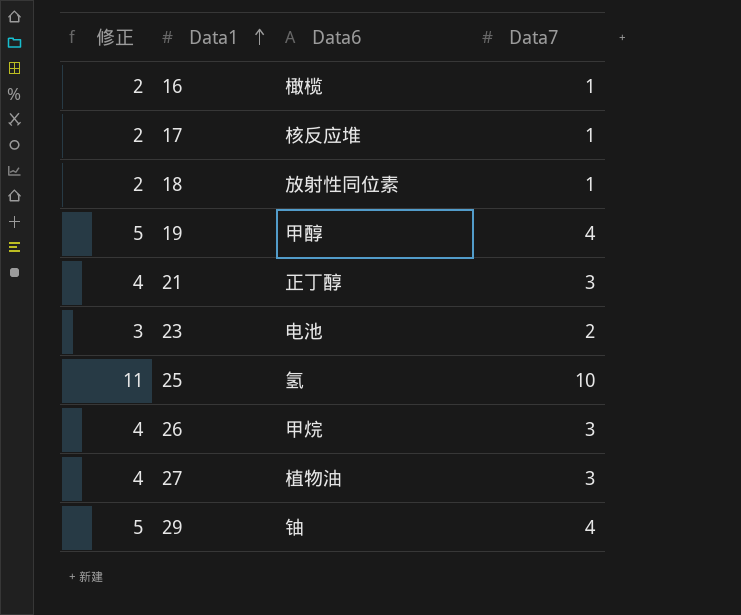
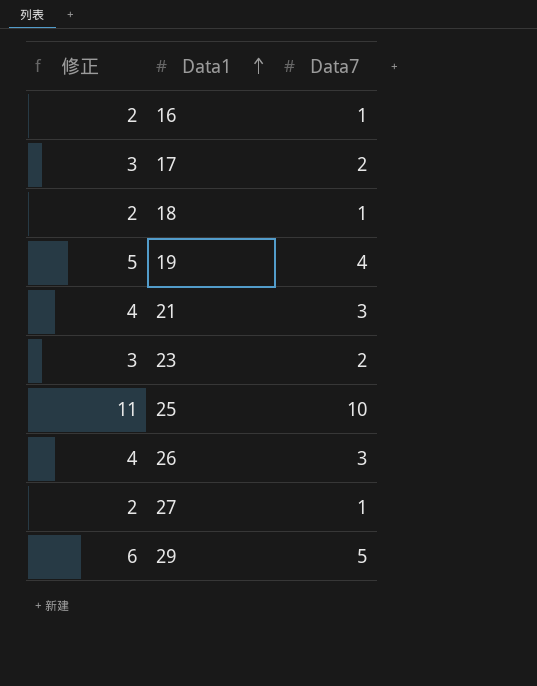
column Data6 | position: 3 -> none
17 | 修正: 2 -> 3
17 | Data7: 1 -> 2
27 | 修正: 4 -> 2
27 | Data7: 3 -> 1
29 | 修正: 5 -> 6
29 | Data7: 4 -> 5

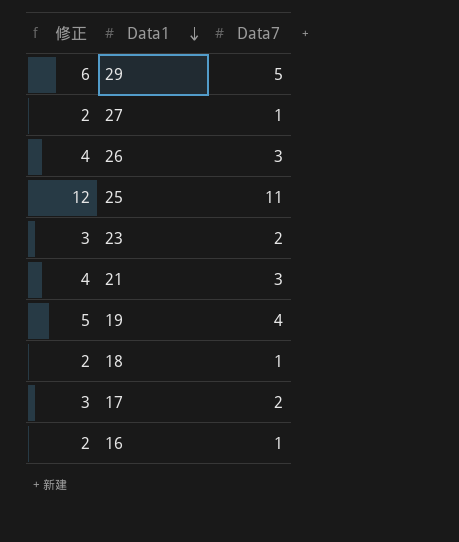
row order: Data1 ascending -> Data1 descending
25 | 修正: 11 -> 12
25 | Data7: 10 -> 11

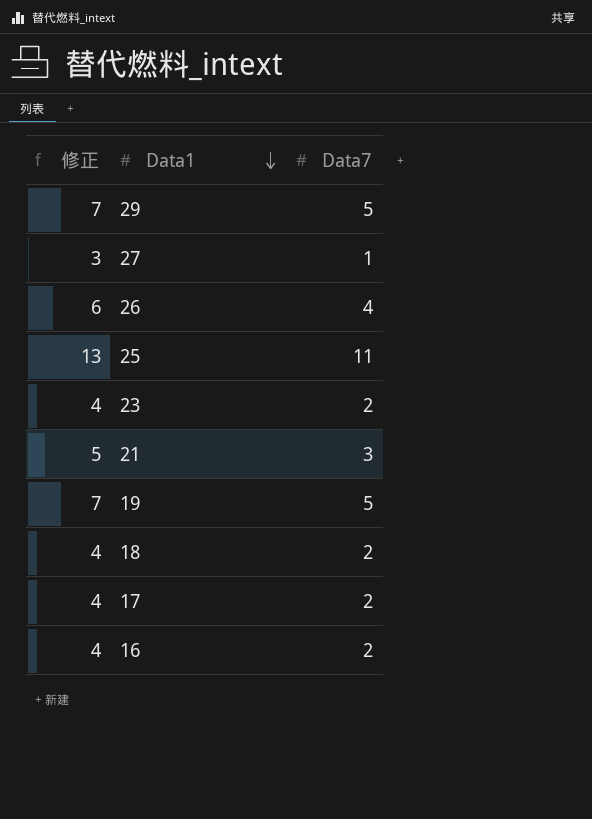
column 修正 | formula: [Data7] + 1 -> [Data7] + 2
26 | Data7: 3 -> 4
19 | Data7: 4 -> 5
18 | Data7: 1 -> 2
16 | Data7: 1 -> 2

